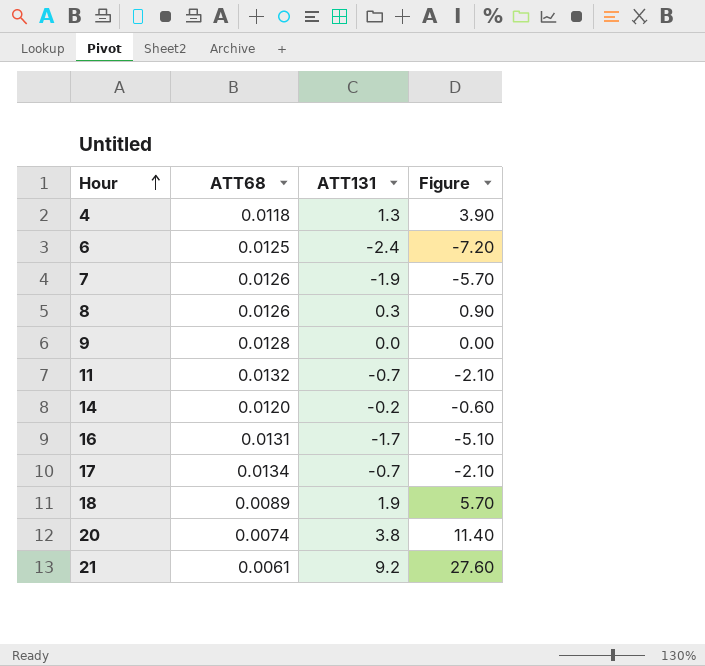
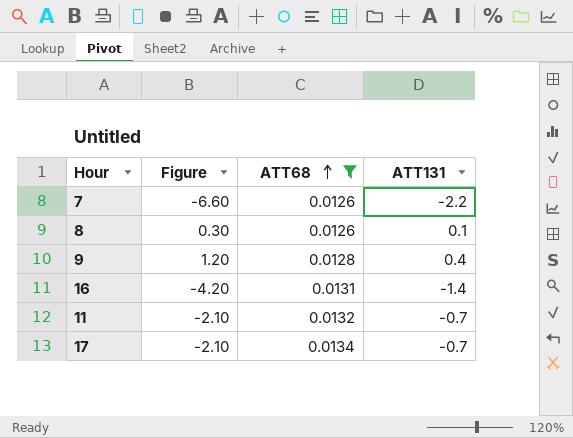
filter: none -> ATT68 >= 0.0126
row order: Hour ascending -> ATT68 ascending
column Figure | position: 4 -> 2
7 | Figure: -5.70 -> -6.60
7 | ATT131: -1.9 -> -2.2
8 | Figure: 0.90 -> 0.30
8 | ATT131: 0.3 -> 0.1
9 | Figure: 0.00 -> 1.20
9 | ATT131: 0.0 -> 0.4
16 | Figure: -5.10 -> -4.20
16 | ATT131: -1.7 -> -1.4

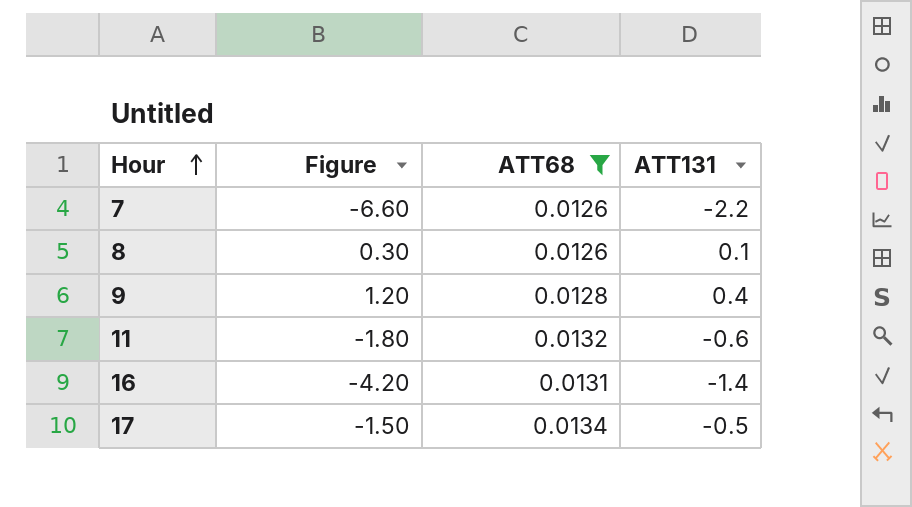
row order: ATT68 ascending -> Hour ascending
11 | Figure: -2.10 -> -1.80
11 | ATT131: -0.7 -> -0.6
17 | Figure: -2.10 -> -1.50
17 | ATT131: -0.7 -> -0.5

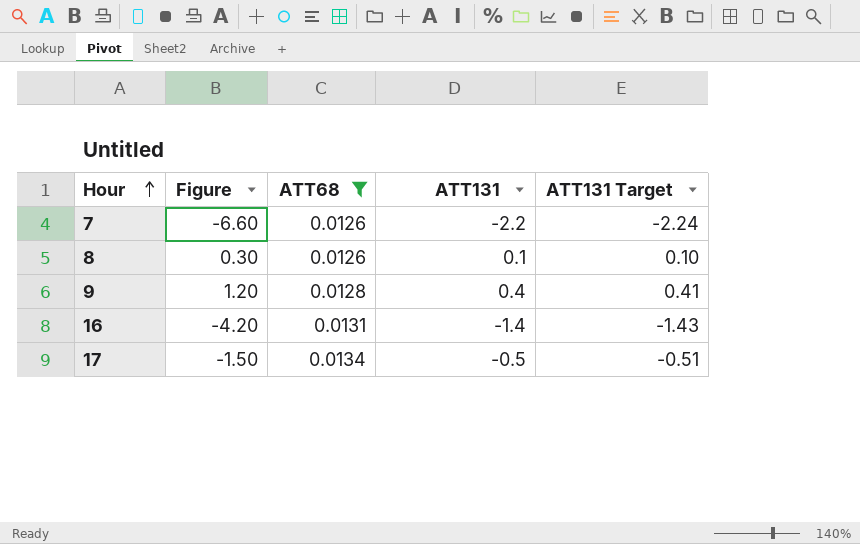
column ATT131 Target | formula: none -> [ATT131] * 1.02
row 11: -1.80 | 0.0132 | -0.6 -> none

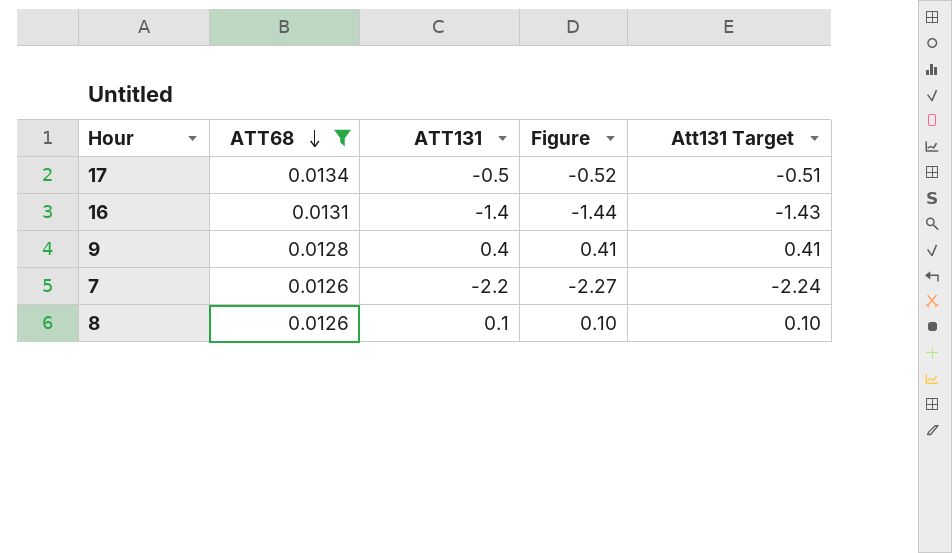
row order: Hour ascending -> ATT68 descending
column Figure | formula: [ATT131] * 3 -> [ATT131] * 1.03
column Figure | position: 2 -> 4
column name: ATT131 Target -> Att131 Target

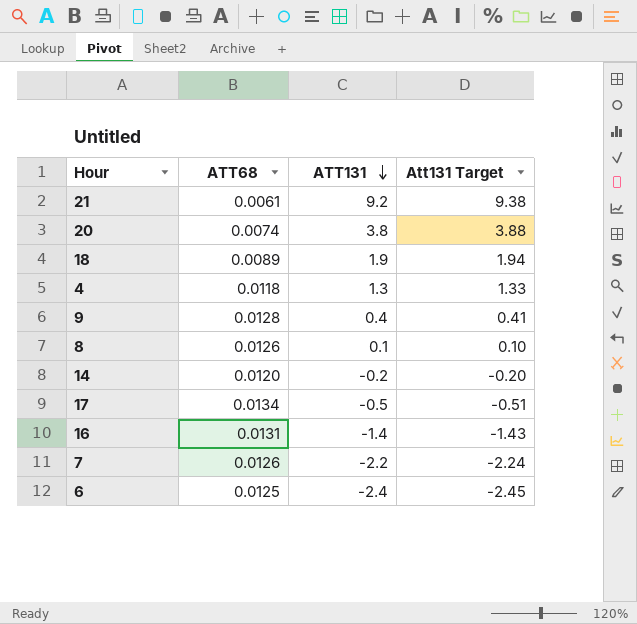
filter: ATT68 >= 0.0126 -> none
row order: ATT68 descending -> ATT131 descending
column Figure | formula: [ATT131] * 1.03 -> none

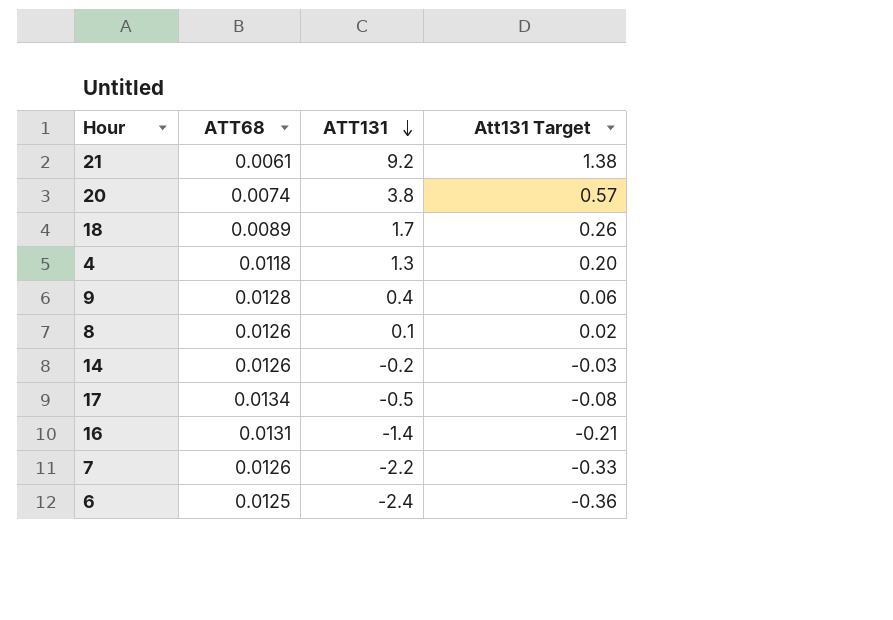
column Att131 Target | formula: [ATT131] * 1.02 -> [ATT131] * 0.15
18 | ATT131: 1.9 -> 1.7
14 | ATT68: 0.0120 -> 0.0126

